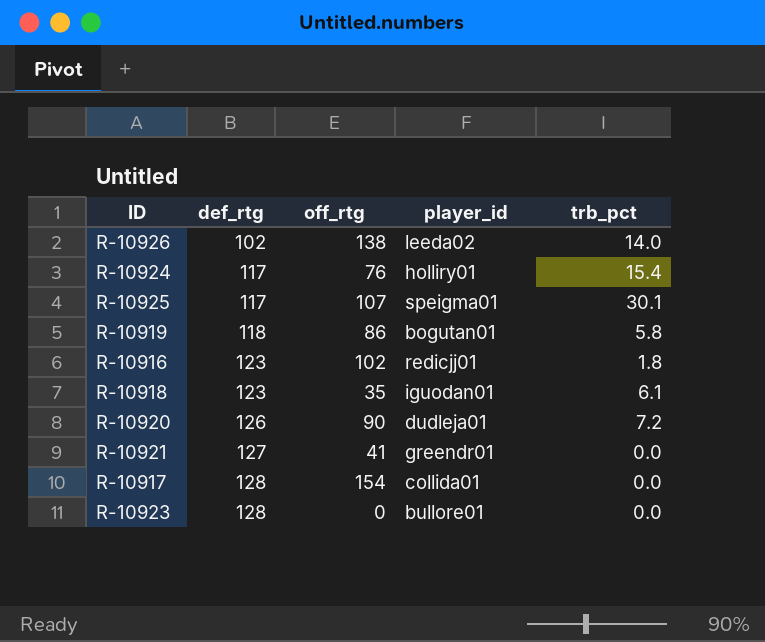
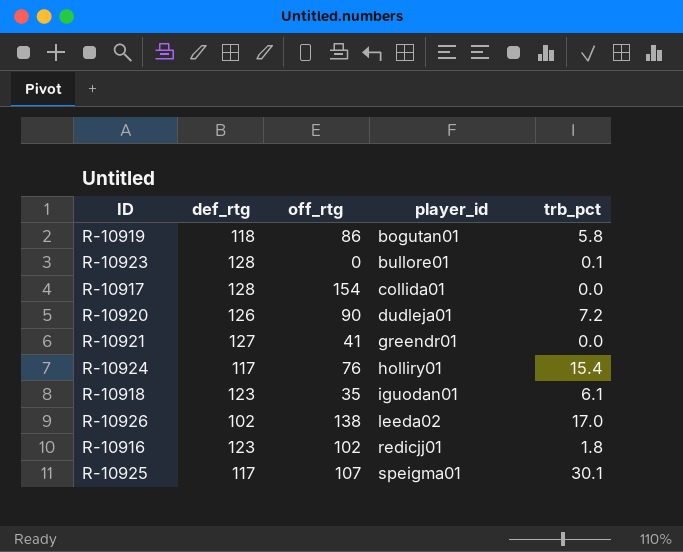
row order: def_rtg ascending -> player_id ascending
R-10923 | trb_pct: 0.0 -> 0.1
R-10926 | trb_pct: 14.0 -> 17.0

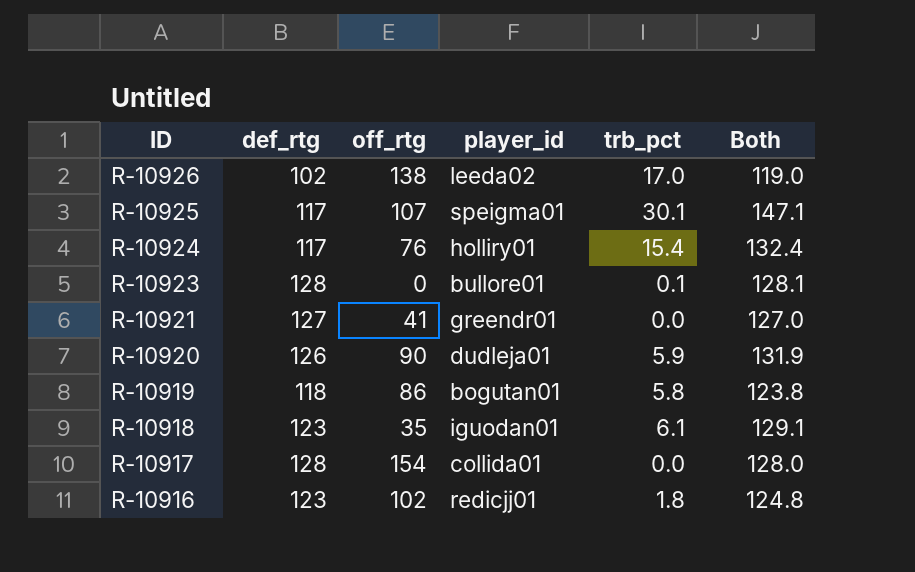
row order: player_id ascending -> ID descending
column Both | formula: none -> [def_rtg] + [trb_pct]
R-10920 | trb_pct: 7.2 -> 5.9

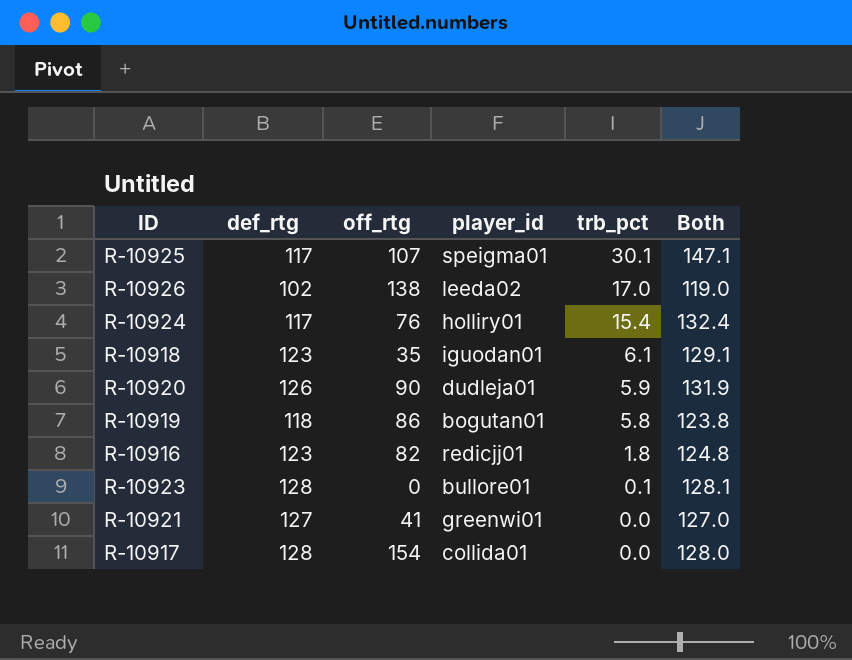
row order: ID descending -> trb_pct descending
R-10916 | off_rtg: 102 -> 82
R-10921 | player_id: greendr01 -> greenwi01

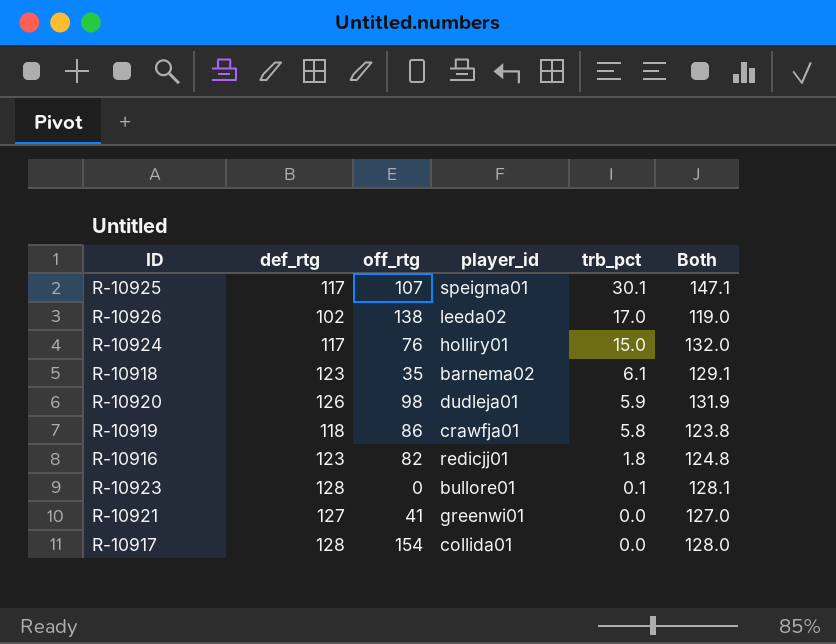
R-10924 | trb_pct: 15.4 -> 15.0
R-10924 | Both: 132.4 -> 132.0
R-10918 | player_id: iguodan01 -> barnema02
R-10920 | off_rtg: 90 -> 98
R-10919 | player_id: bogutan01 -> crawfja01

